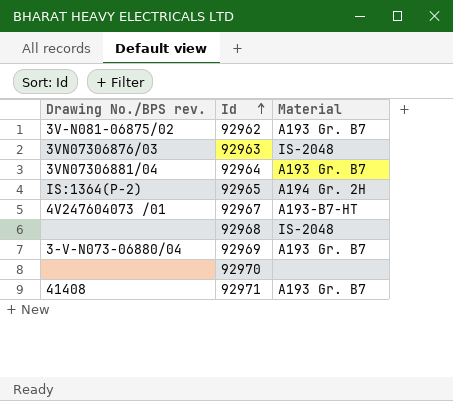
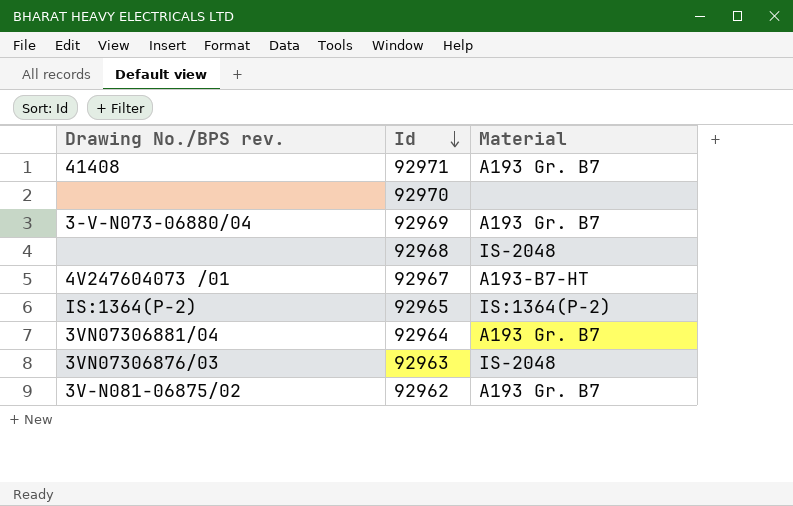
row order: Id ascending -> Id descending
92965 | Material: A194 Gr. 2H -> IS:1364(P-2)

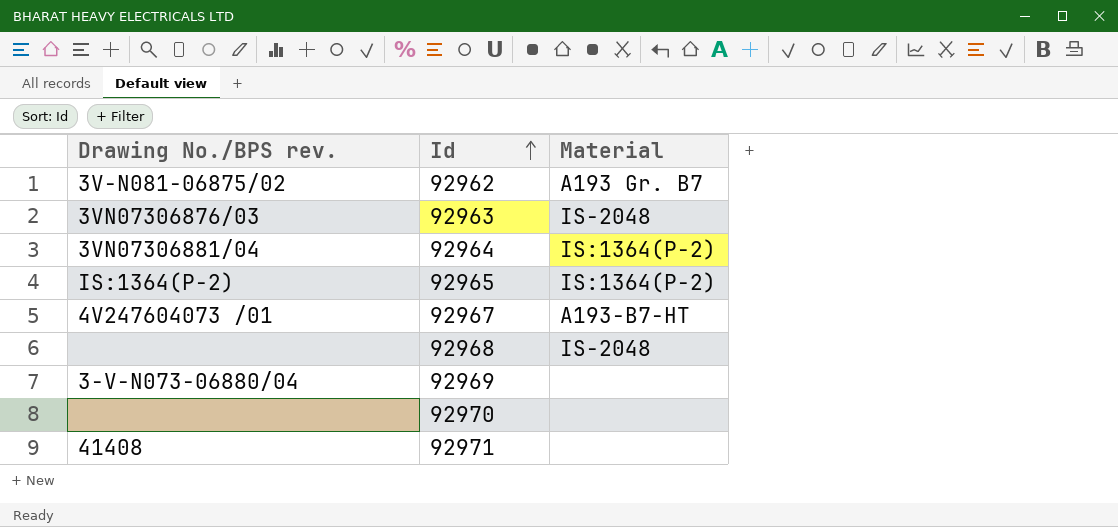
row order: Id descending -> Id ascending
92964 | Material: A193 Gr. B7 -> IS:1364(P-2)
92969 | Material: A193 Gr. B7 -> none
92971 | Material: A193 Gr. B7 -> none

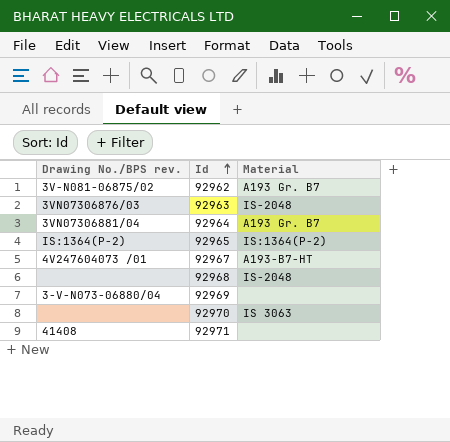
92964 | Material: IS:1364(P-2) -> A193 Gr. B7
92970 | Material: none -> IS 3063

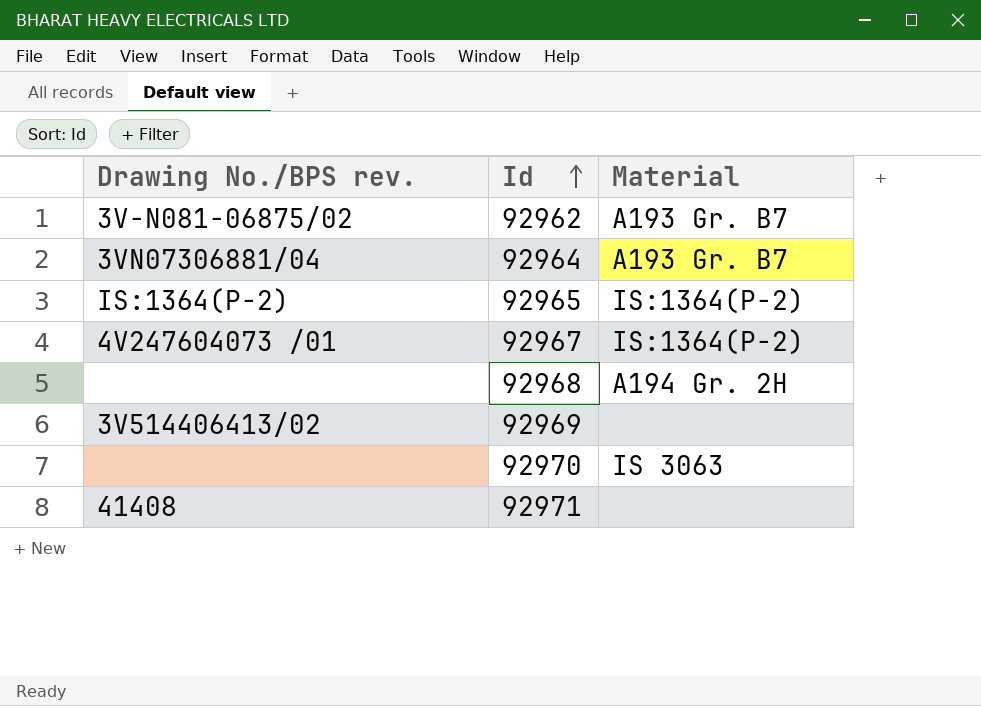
row 92963: 3VN07306876/03 | IS-2048 -> none
92967 | Material: A193-B7-HT -> IS:1364(P-2)
92968 | Material: IS-2048 -> A194 Gr. 2H
92969 | Drawing No./BPS rev.: 3-V-N073-06880/04 -> 3V514406413/02

